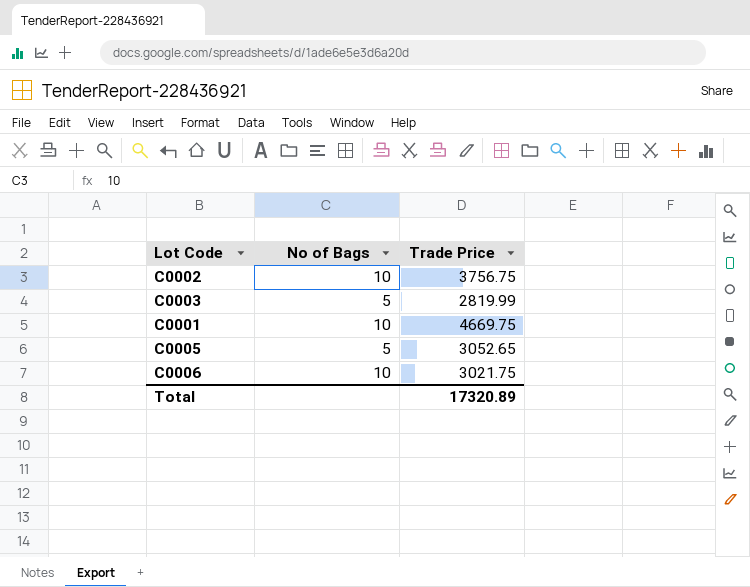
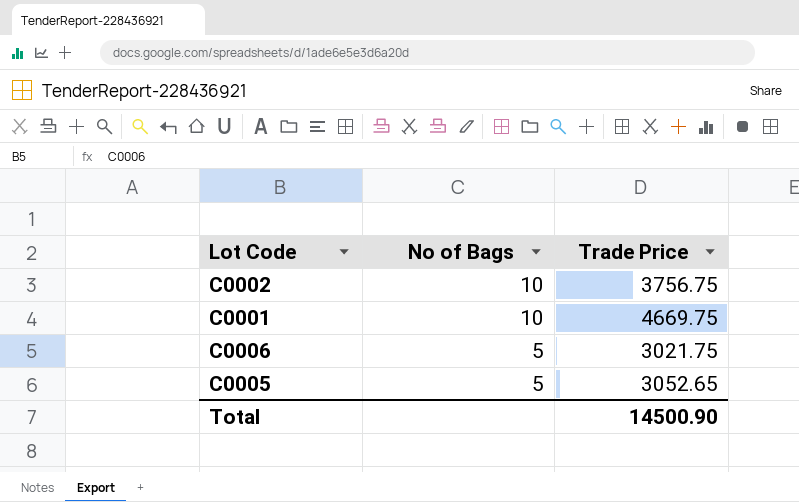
row order: none -> No of Bags descending
row C0003: 5 | 2819.99 -> none
C0006 | No of Bags: 10 -> 5
Total | Trade Price: 17320.89 -> 14500.90

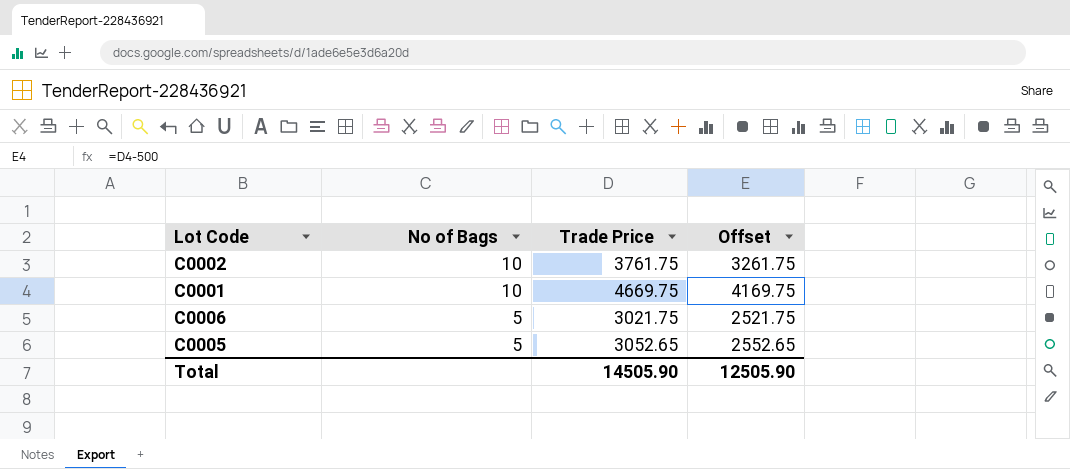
column Offset | formula: none -> [Trade Price] - 500
C0002 | Trade Price: 3756.75 -> 3761.75
Total | Trade Price: 14500.90 -> 14505.90

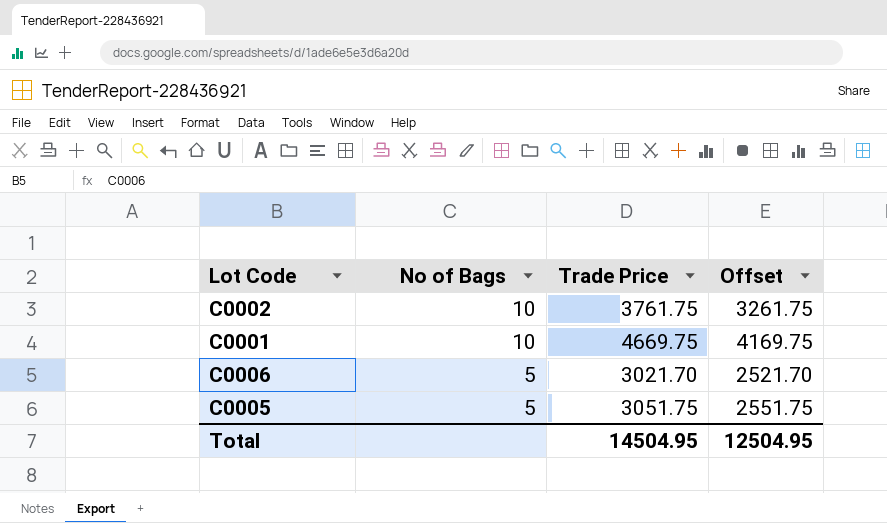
C0006 | Trade Price: 3021.75 -> 3021.70
C0006 | Offset: 2521.75 -> 2521.70
C0005 | Trade Price: 3052.65 -> 3051.75
C0005 | Offset: 2552.65 -> 2551.75
Total | Trade Price: 14505.90 -> 14504.95
Total | Offset: 12505.90 -> 12504.95

